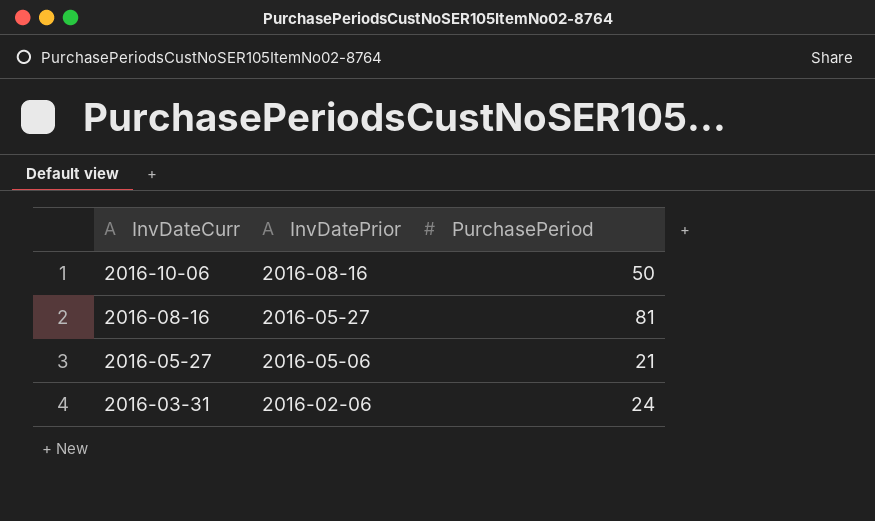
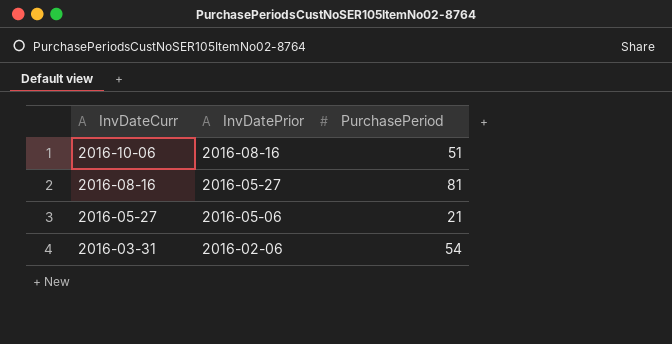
2016-10-06 | PurchasePeriod: 50 -> 51
2016-03-31 | PurchasePeriod: 24 -> 54

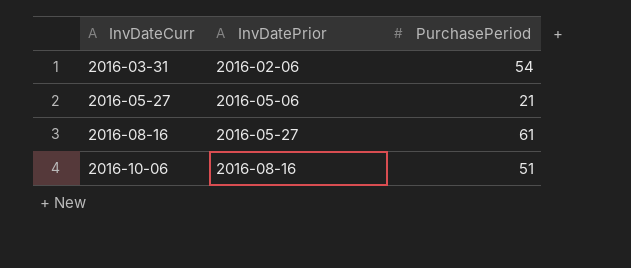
row order: InvDateCurr descending -> InvDateCurr ascending
2016-08-16 | PurchasePeriod: 81 -> 61

